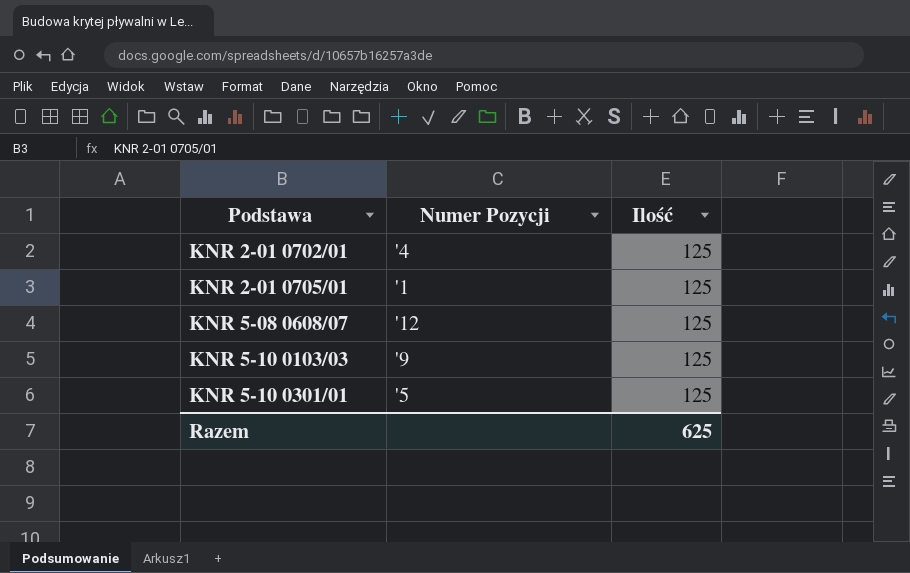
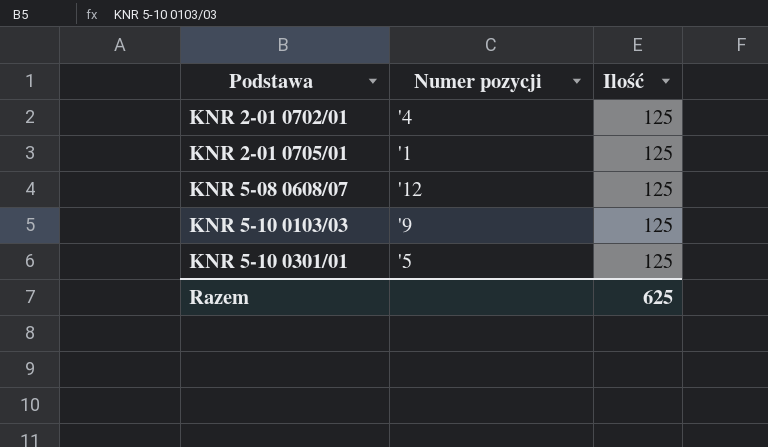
column name: Numer Pozycji -> Numer pozycji

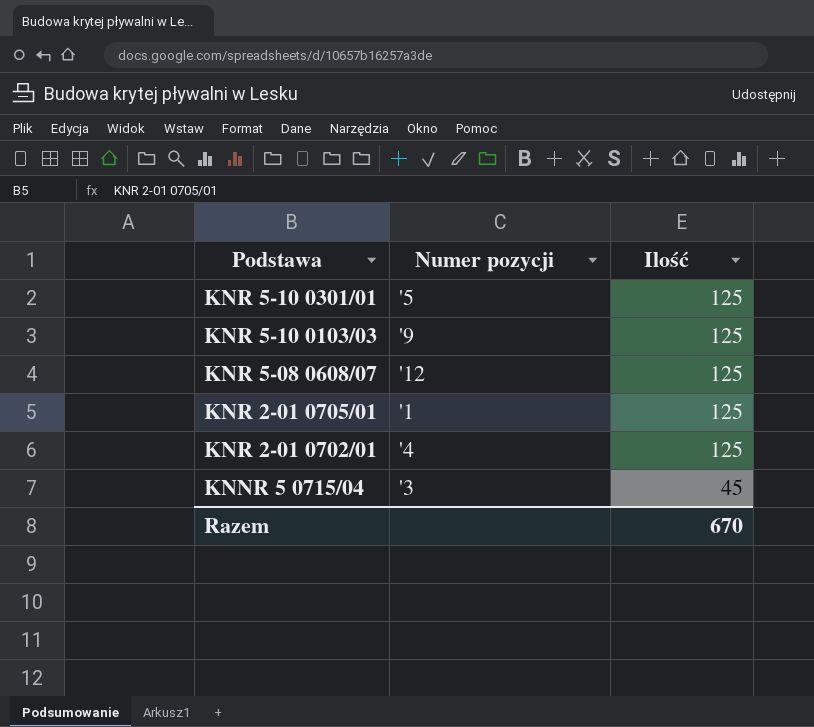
row order: Podstawa ascending -> Podstawa descending
row KNNR 5 0715/04: none -> '3 | 45
Razem | Ilość: 625 -> 670

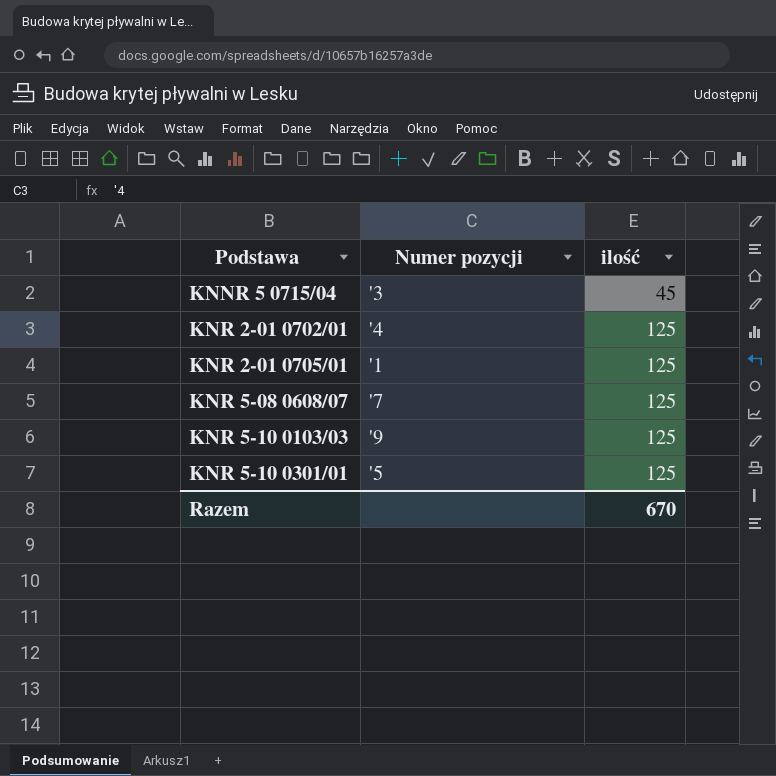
row order: Podstawa descending -> Podstawa ascending
column name: Ilość -> ilość
KNR 5-08 0608/07 | Numer pozycji: '12 -> '7

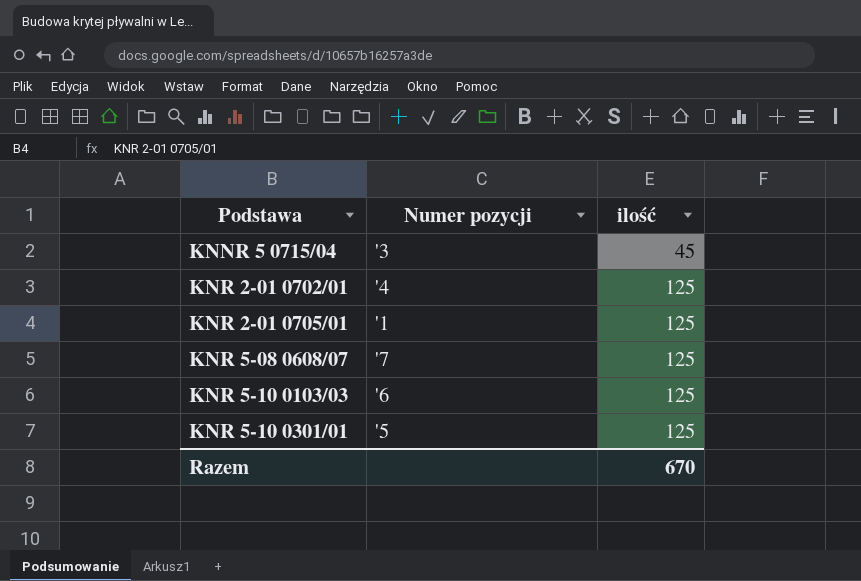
KNR 5-10 0103/03 | Numer pozycji: '9 -> '6

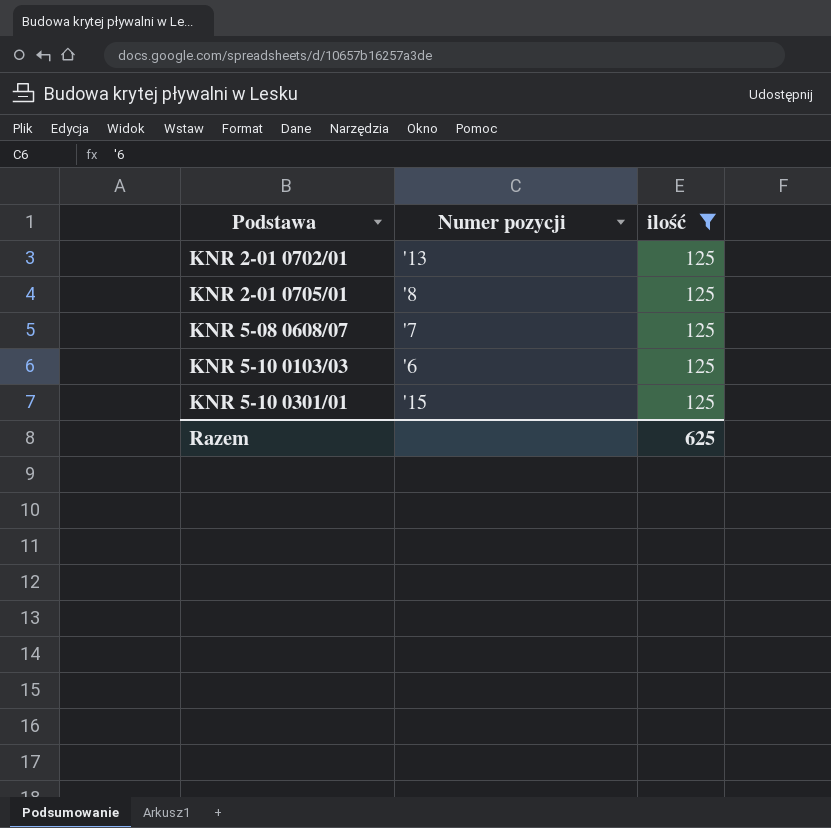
filter: none -> ilość = 125
KNR 2-01 0702/01 | Numer pozycji: '4 -> '13
KNR 2-01 0705/01 | Numer pozycji: '1 -> '8
KNR 5-10 0301/01 | Numer pozycji: '5 -> '15
Razem | ilość: 670 -> 625

